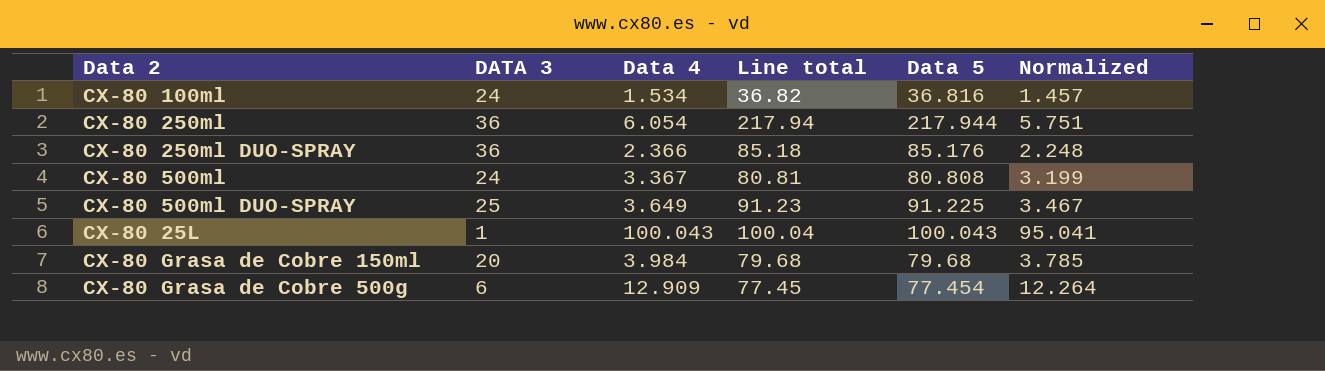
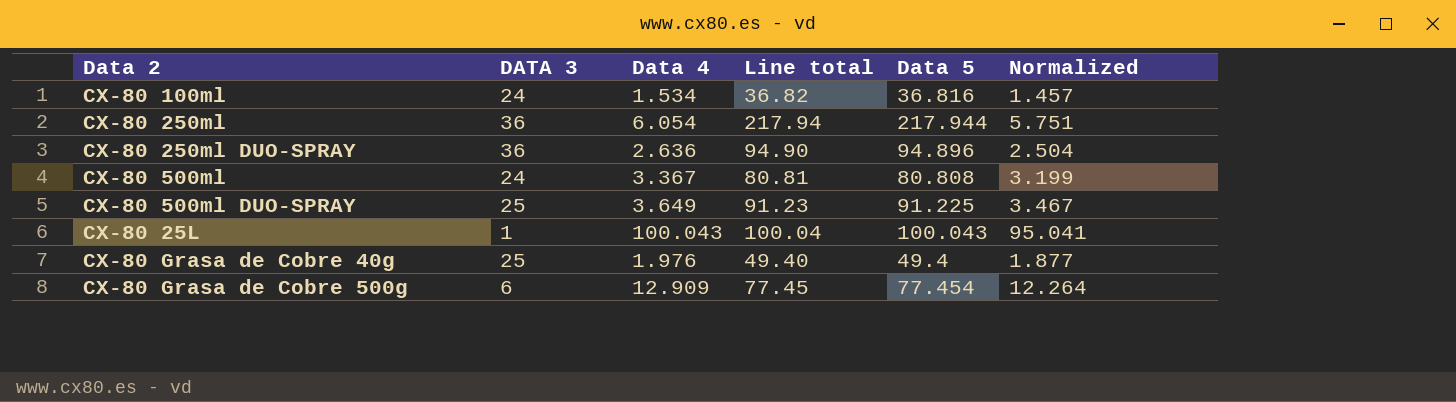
row CX-80 Grasa de Cobre 150ml: 20 | 3.984 | 79.68 | 79.68 | 3.785 -> none
CX-80 250ml DUO-SPRAY | Data 4: 2.366 -> 2.636
CX-80 250ml DUO-SPRAY | Line total: 85.18 -> 94.90
CX-80 250ml DUO-SPRAY | Data 5: 85.176 -> 94.896
CX-80 250ml DUO-SPRAY | Normalized: 2.248 -> 2.504
row CX-80 Grasa de Cobre 40g: none -> 25 | 1.976 | 49.40 | 49.4 | 1.877

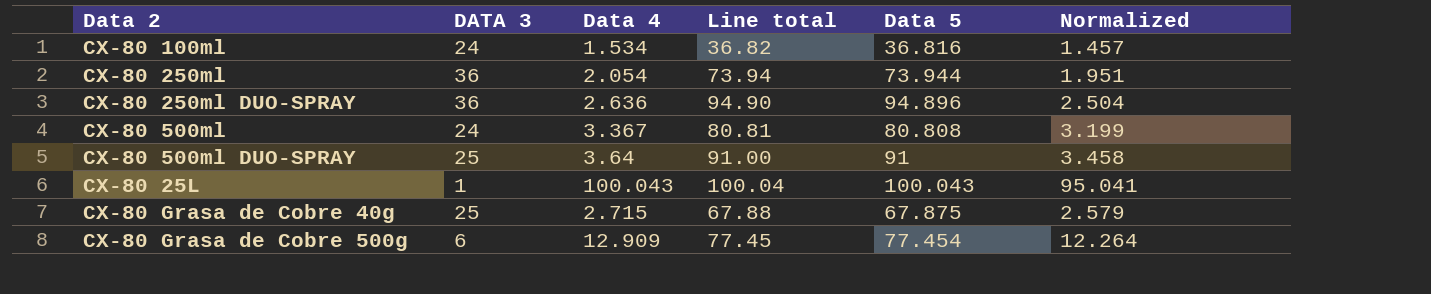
CX-80 250ml | Data 4: 6.054 -> 2.054
CX-80 250ml | Line total: 217.94 -> 73.94
CX-80 250ml | Data 5: 217.944 -> 73.944
CX-80 250ml | Normalized: 5.751 -> 1.951
CX-80 500ml DUO-SPRAY | Data 4: 3.649 -> 3.64
CX-80 500ml DUO-SPRAY | Line total: 91.23 -> 91.00
CX-80 500ml DUO-SPRAY | Data 5: 91.225 -> 91
CX-80 500ml DUO-SPRAY | Normalized: 3.467 -> 3.458
CX-80 Grasa de Cobre 40g | Data 4: 1.976 -> 2.715
CX-80 Grasa de Cobre 40g | Line total: 49.40 -> 67.88
CX-80 Grasa de Cobre 40g | Data 5: 49.4 -> 67.875
CX-80 Grasa de Cobre 40g | Normalized: 1.877 -> 2.579

